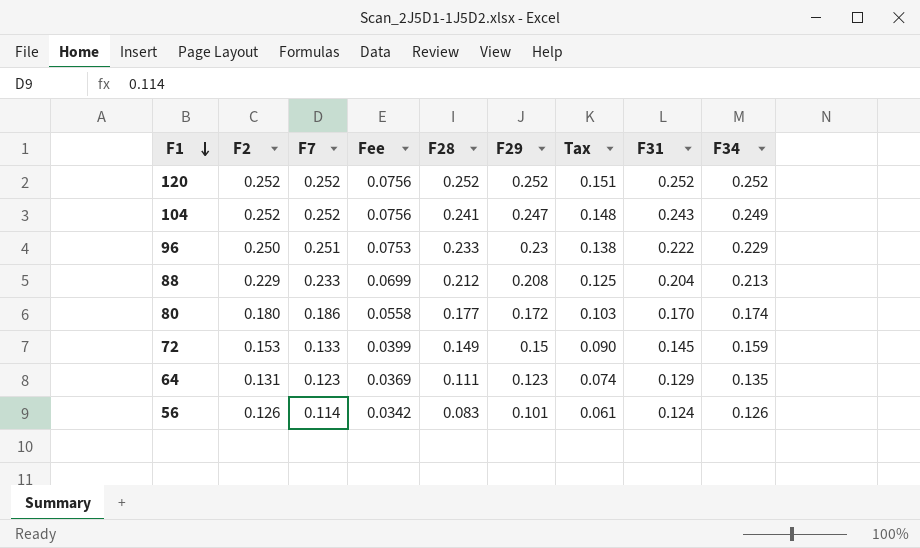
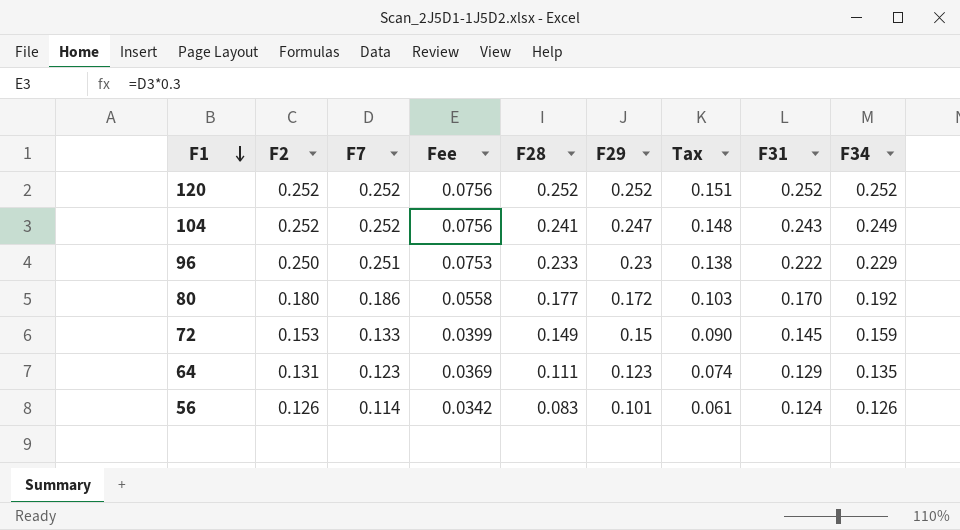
row 88: 0.229 | 0.233 | 0.0699 | 0.212 | 0.208 | 0.125 | 0.204 | 0.213 -> none
80 | F34: 0.174 -> 0.192

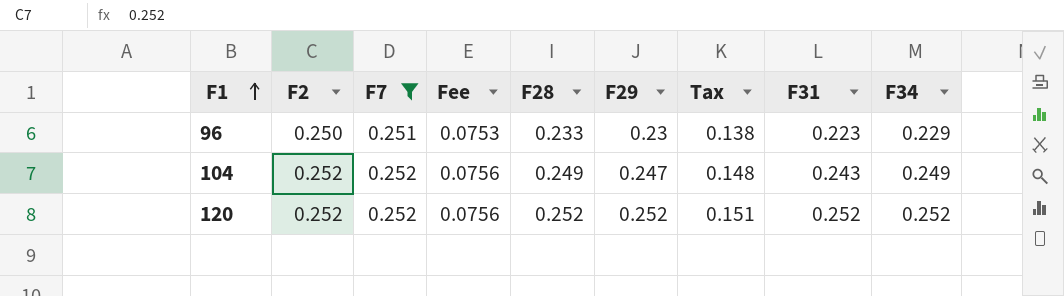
filter: none -> F7 >= 0.251
row order: F1 descending -> F1 ascending
96 | F31: 0.222 -> 0.223
104 | F28: 0.241 -> 0.249

